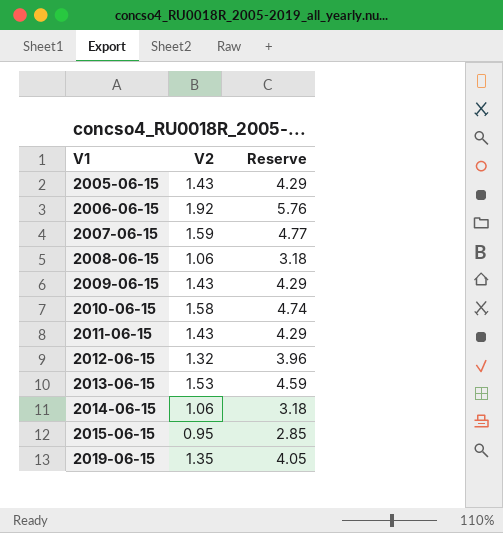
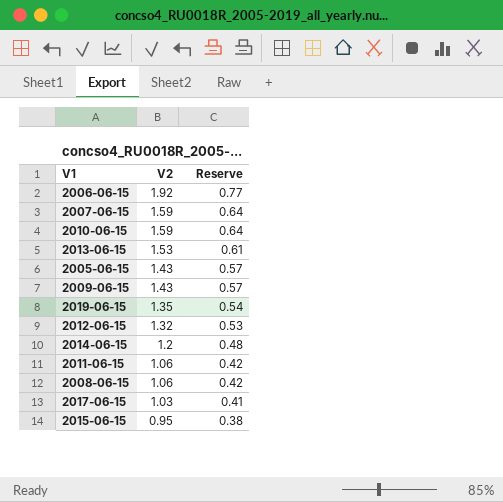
row order: V1 ascending -> V2 descending
column Reserve | formula: [V2] * 3 -> [V2] * 0.4
2010-06-15 | V2: 1.58 -> 1.59
2014-06-15 | V2: 1.06 -> 1.2
2011-06-15 | V2: 1.43 -> 1.06
row 2017-06-15: none -> 1.03 | 0.41

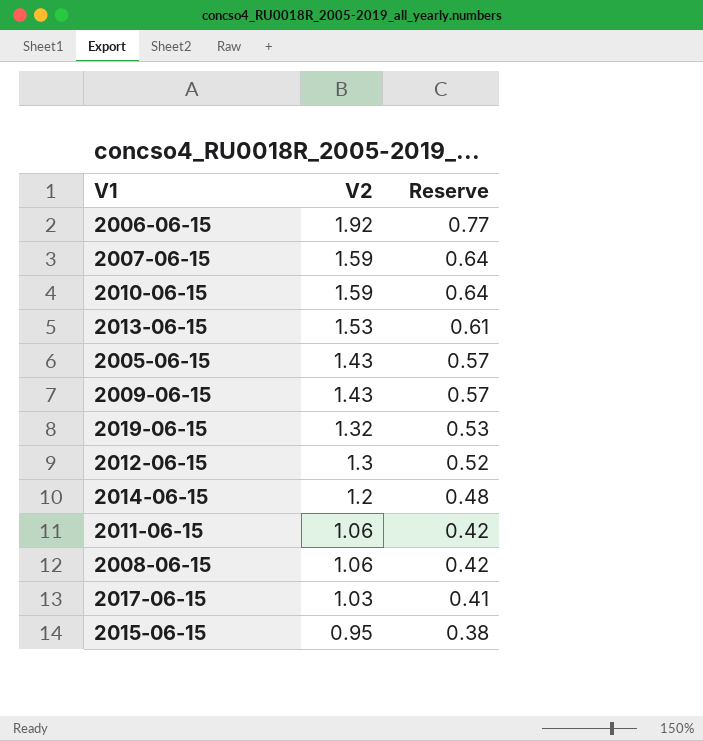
2019-06-15 | V2: 1.35 -> 1.32
2019-06-15 | Reserve: 0.54 -> 0.53
2012-06-15 | V2: 1.32 -> 1.3
2012-06-15 | Reserve: 0.53 -> 0.52

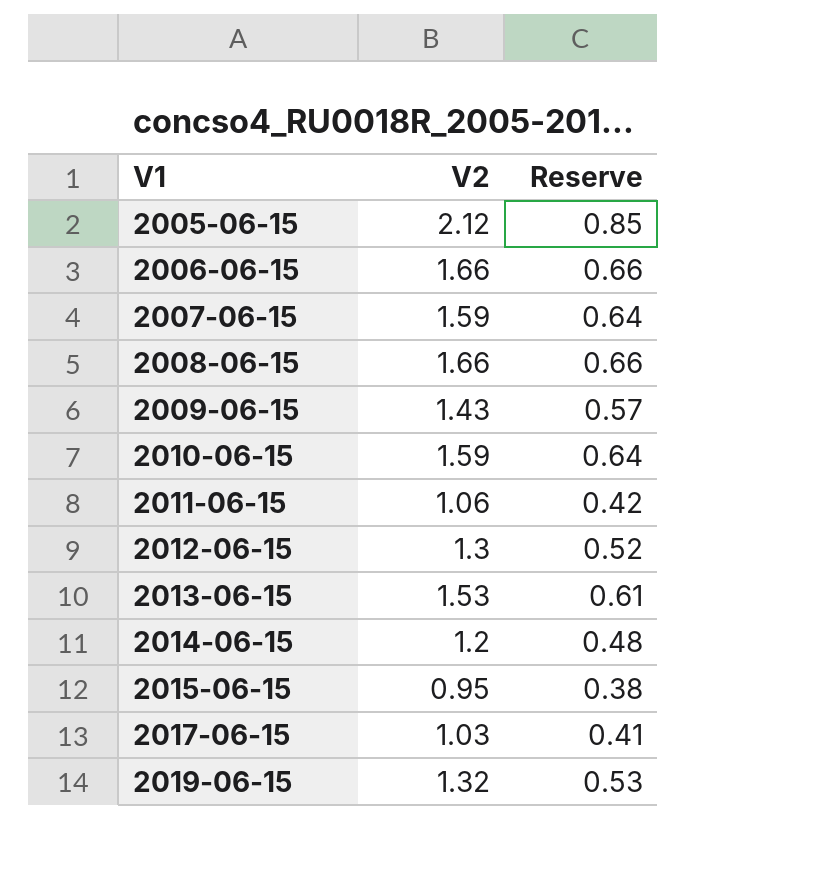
row order: V2 descending -> V1 ascending
2005-06-15 | V2: 1.43 -> 2.12
2005-06-15 | Reserve: 0.57 -> 0.85
2006-06-15 | V2: 1.92 -> 1.66
2006-06-15 | Reserve: 0.77 -> 0.66
2008-06-15 | V2: 1.06 -> 1.66
2008-06-15 | Reserve: 0.42 -> 0.66

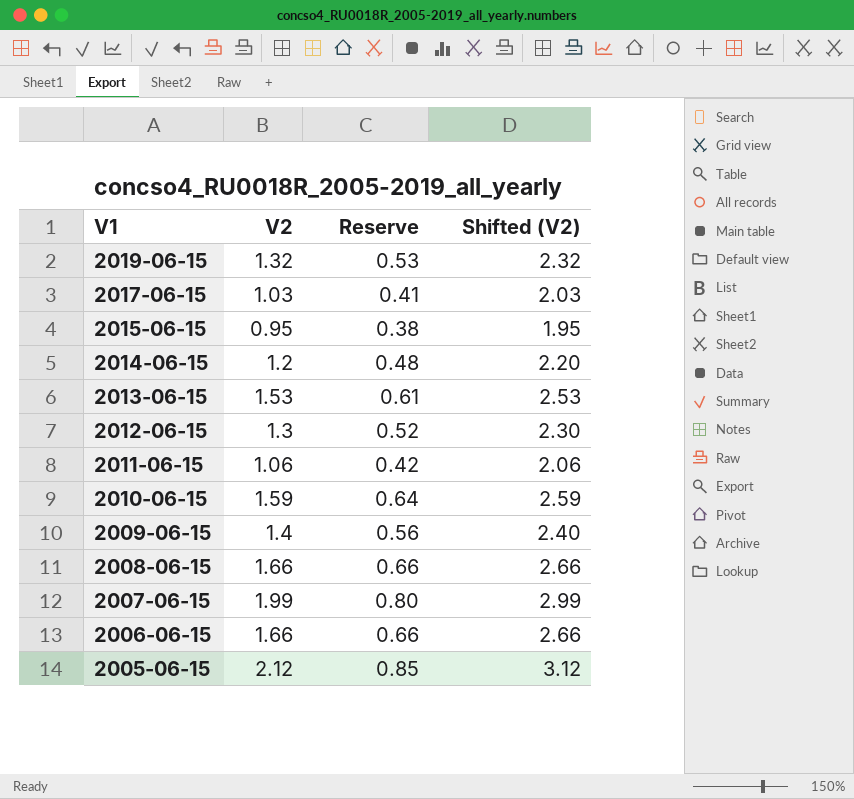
row order: V1 ascending -> V1 descending
column Shifted (V2) | formula: none -> [V2] + 1
2009-06-15 | V2: 1.43 -> 1.4
2009-06-15 | Reserve: 0.57 -> 0.56
2007-06-15 | V2: 1.59 -> 1.99
2007-06-15 | Reserve: 0.64 -> 0.80

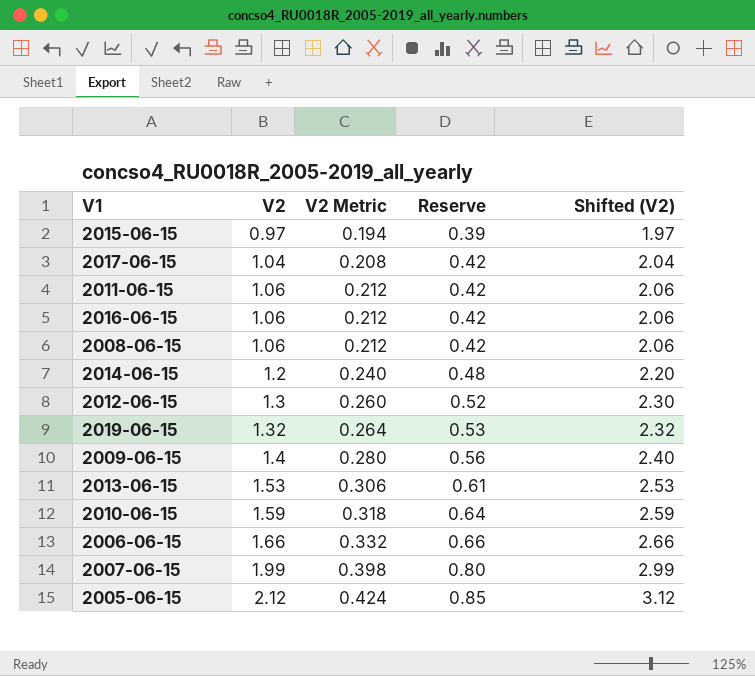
row order: V1 descending -> V2 ascending
column V2 Metric | formula: none -> [V2] * 0.2
2015-06-15 | V2: 0.95 -> 0.97
2015-06-15 | Reserve: 0.38 -> 0.39
2015-06-15 | Shifted (V2): 1.95 -> 1.97
2017-06-15 | V2: 1.03 -> 1.04
2017-06-15 | Reserve: 0.41 -> 0.42
2017-06-15 | Shifted (V2): 2.03 -> 2.04
row 2016-06-15: none -> 1.06 | 0.212 | 0.42 | 2.06
2008-06-15 | V2: 1.66 -> 1.06
2008-06-15 | Reserve: 0.66 -> 0.42
2008-06-15 | Shifted (V2): 2.66 -> 2.06

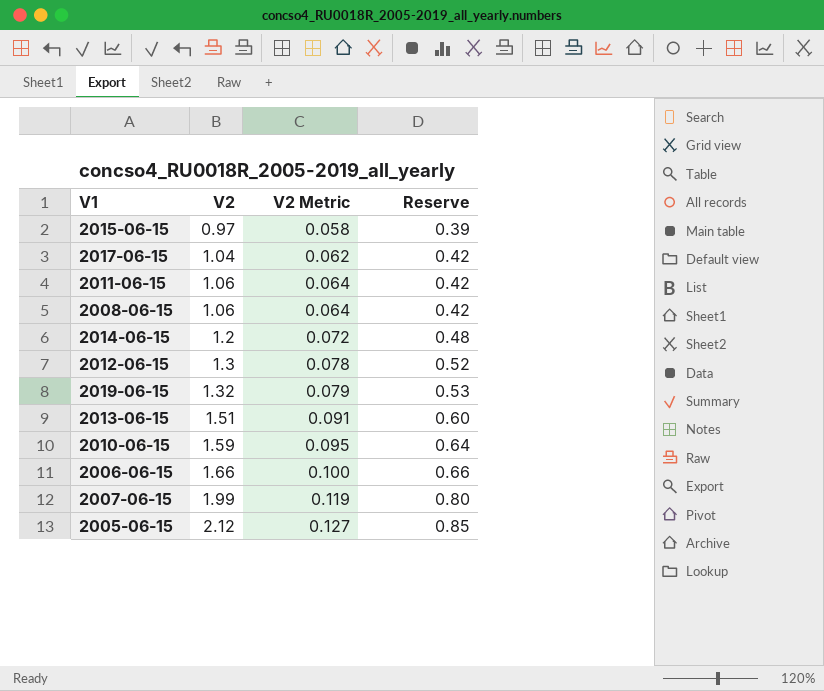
column Shifted (V2) | formula: [V2] + 1 -> none
column V2 Metric | formula: [V2] * 0.2 -> [V2] * 0.06
row 2016-06-15: 1.06 | 0.212 | 0.42 | 2.06 -> none
row 2009-06-15: 1.4 | 0.280 | 0.56 | 2.40 -> none
2013-06-15 | V2: 1.53 -> 1.51
2013-06-15 | Reserve: 0.61 -> 0.60

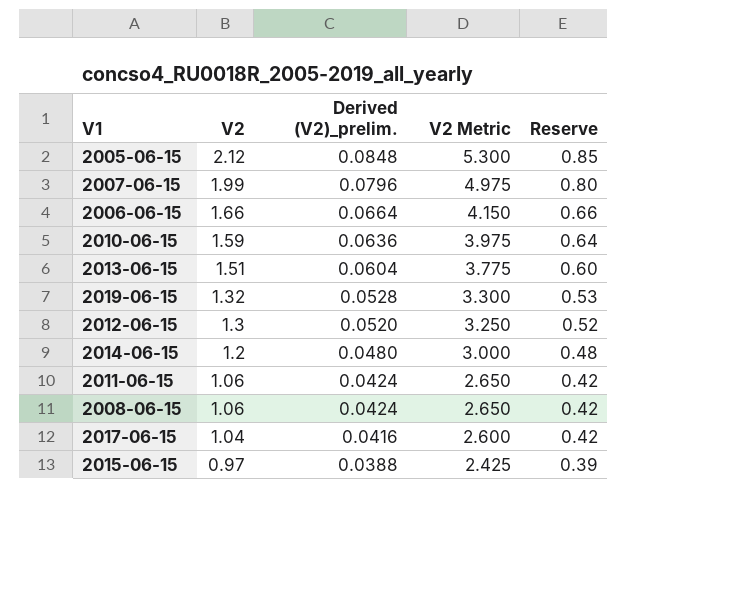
row order: V2 ascending -> V2 descending
column Derived (V2)_prelim. | formula: none -> [V2] * 0.04
column V2 Metric | formula: [V2] * 0.06 -> [V2] * 2.5

